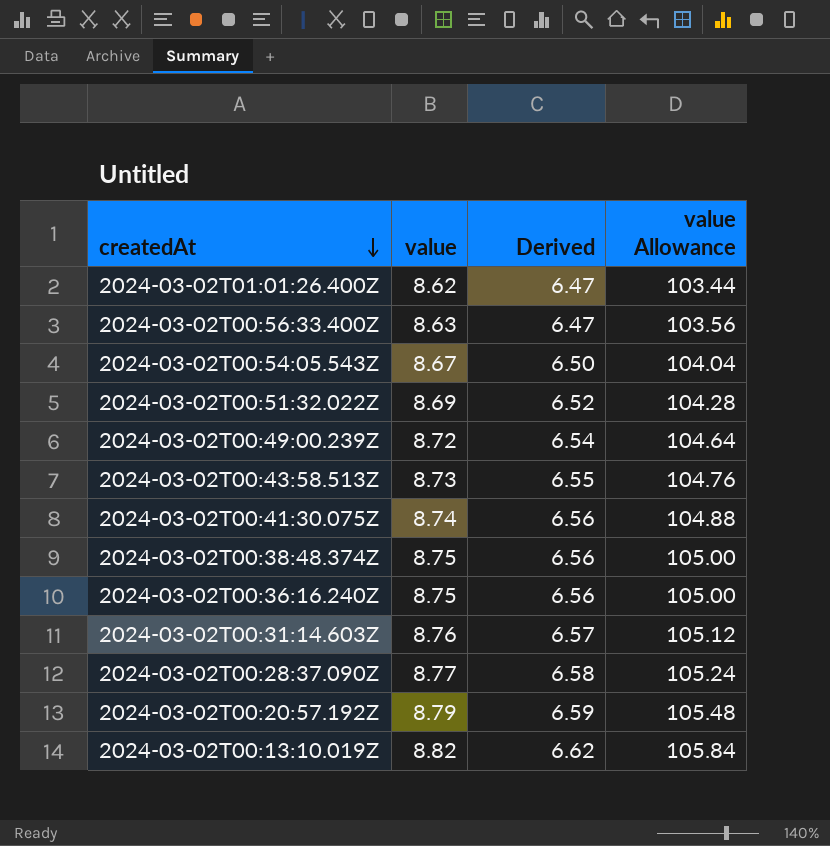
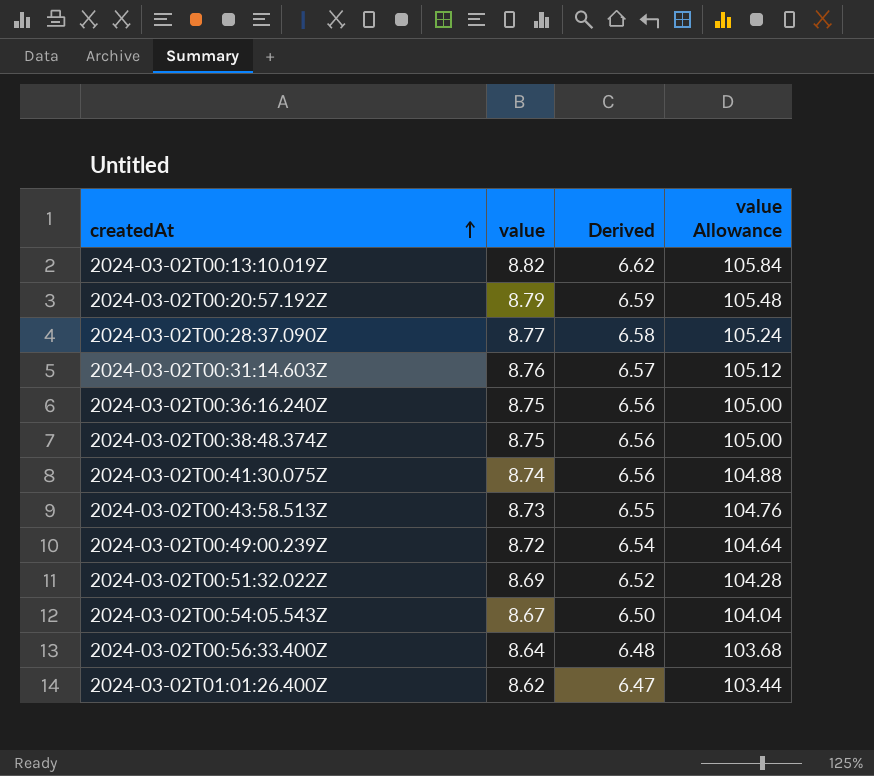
row order: createdAt descending -> createdAt ascending
2024-03-02T00:56:33.400Z | value: 8.63 -> 8.64
2024-03-02T00:56:33.400Z | Derived: 6.47 -> 6.48
2024-03-02T00:56:33.400Z | value Allowance: 103.56 -> 103.68

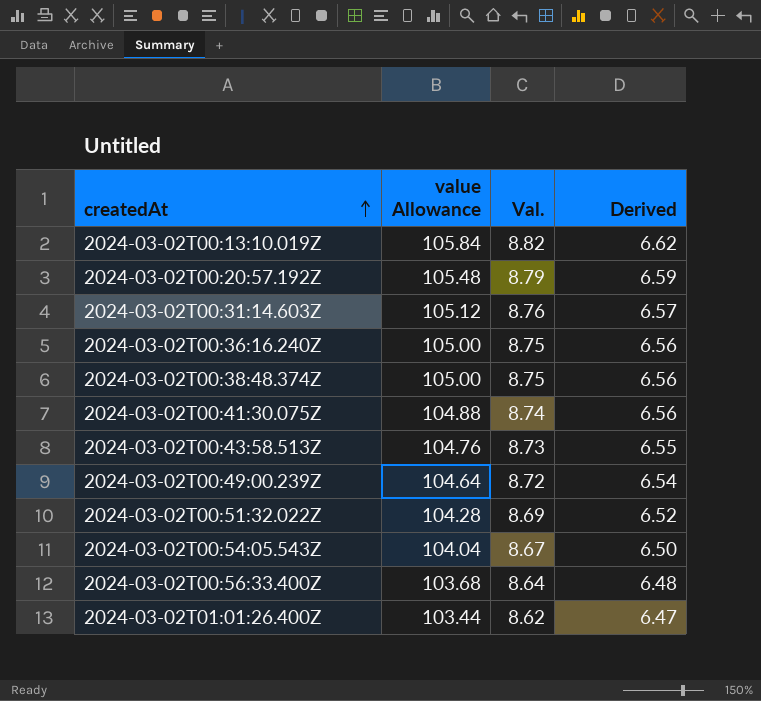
column value Allowance | position: 4 -> 2
column name: value -> Val.
row 2024-03-02T00:28:37.090Z: 8.77 | 6.58 | 105.24 -> none

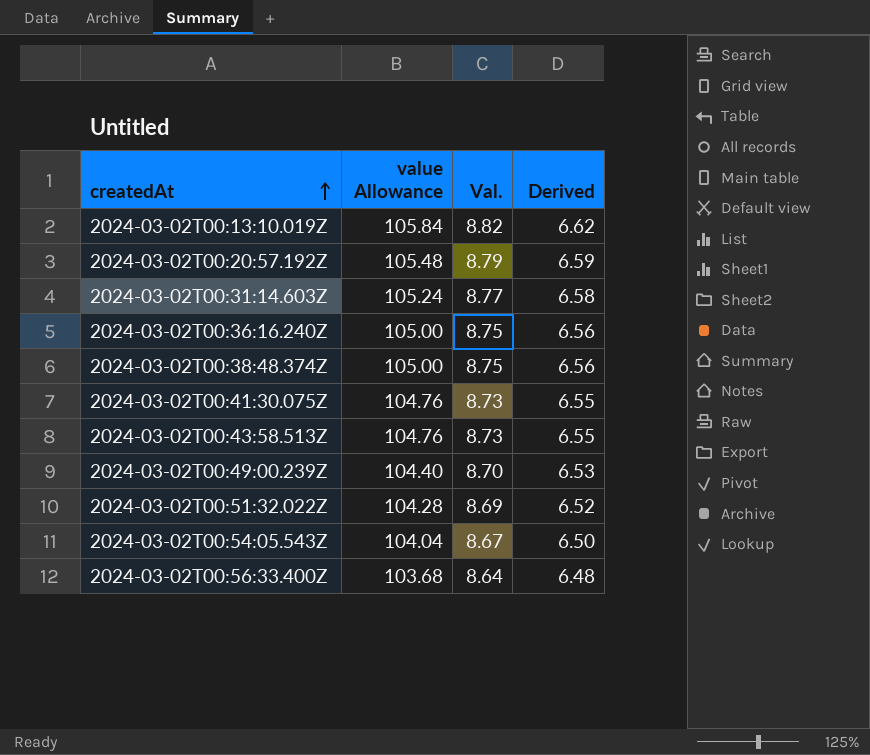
row 2024-03-02T01:01:26.400Z: 103.44 | 8.62 | 6.47 -> none
2024-03-02T00:31:14.603Z | value Allowance: 105.12 -> 105.24
2024-03-02T00:31:14.603Z | Val.: 8.76 -> 8.77
2024-03-02T00:31:14.603Z | Derived: 6.57 -> 6.58
2024-03-02T00:41:30.075Z | value Allowance: 104.88 -> 104.76
2024-03-02T00:41:30.075Z | Val.: 8.74 -> 8.73
2024-03-02T00:41:30.075Z | Derived: 6.56 -> 6.55
2024-03-02T00:49:00.239Z | value Allowance: 104.64 -> 104.40
2024-03-02T00:49:00.239Z | Val.: 8.72 -> 8.70
2024-03-02T00:49:00.239Z | Derived: 6.54 -> 6.53

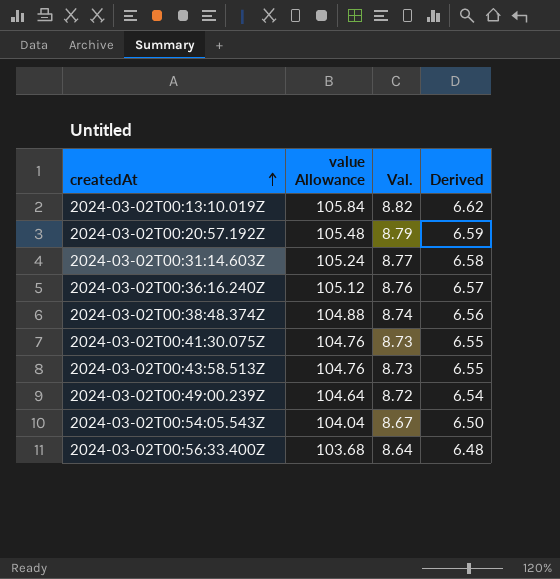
row 2024-03-02T00:51:32.022Z: 104.28 | 8.69 | 6.52 -> none
2024-03-02T00:36:16.240Z | value Allowance: 105.00 -> 105.12
2024-03-02T00:36:16.240Z | Val.: 8.75 -> 8.76
2024-03-02T00:36:16.240Z | Derived: 6.56 -> 6.57
2024-03-02T00:38:48.374Z | value Allowance: 105.00 -> 104.88
2024-03-02T00:38:48.374Z | Val.: 8.75 -> 8.74
2024-03-02T00:49:00.239Z | value Allowance: 104.40 -> 104.64
2024-03-02T00:49:00.239Z | Val.: 8.70 -> 8.72
2024-03-02T00:49:00.239Z | Derived: 6.53 -> 6.54

